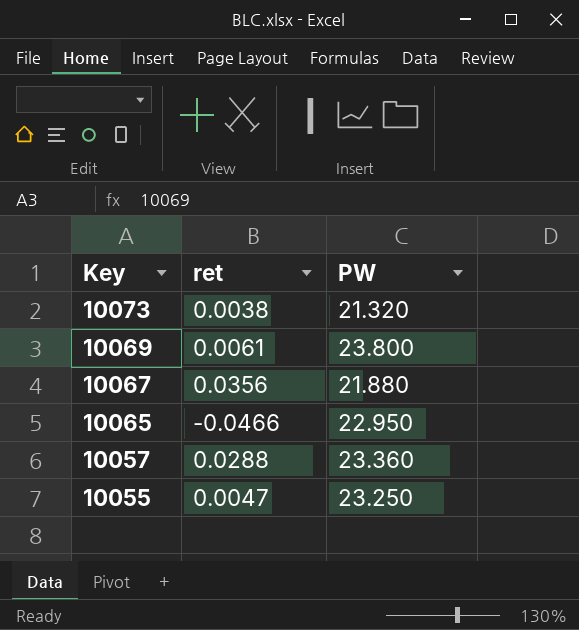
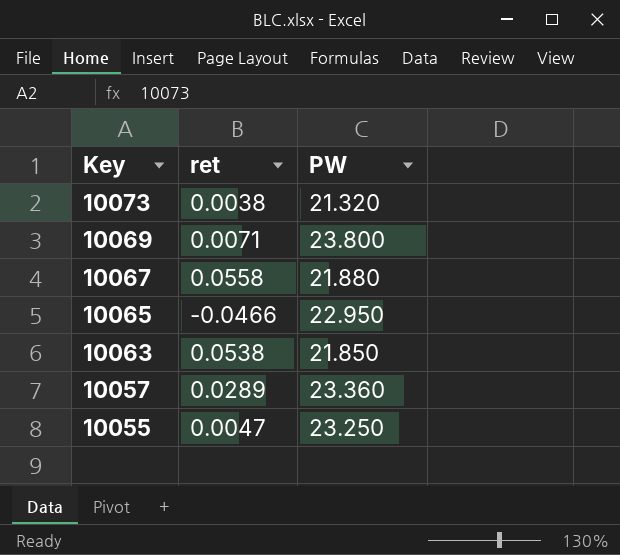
10069 | ret: 0.0061 -> 0.0071
10067 | ret: 0.0356 -> 0.0558
row 10063: none -> 0.0538 | 21.850
10057 | ret: 0.0288 -> 0.0289

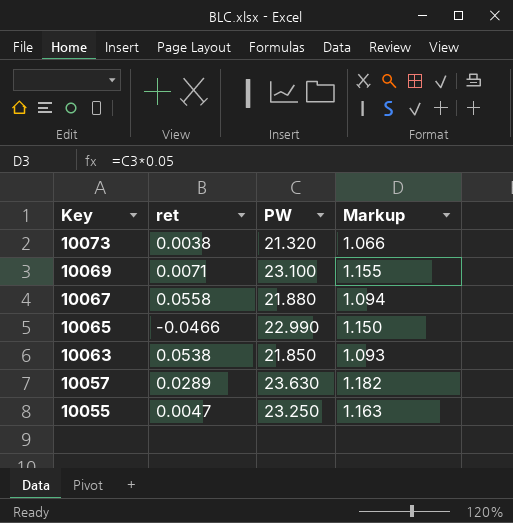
column Markup | formula: none -> [PW] * 0.05
10069 | PW: 23.800 -> 23.100
10065 | PW: 22.950 -> 22.990
10057 | PW: 23.360 -> 23.630

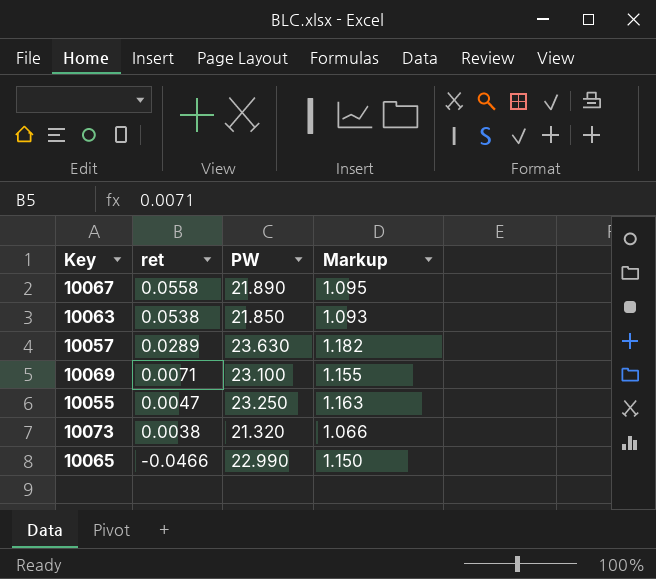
row order: Key descending -> ret descending
10067 | PW: 21.880 -> 21.890
10067 | Markup: 1.094 -> 1.095

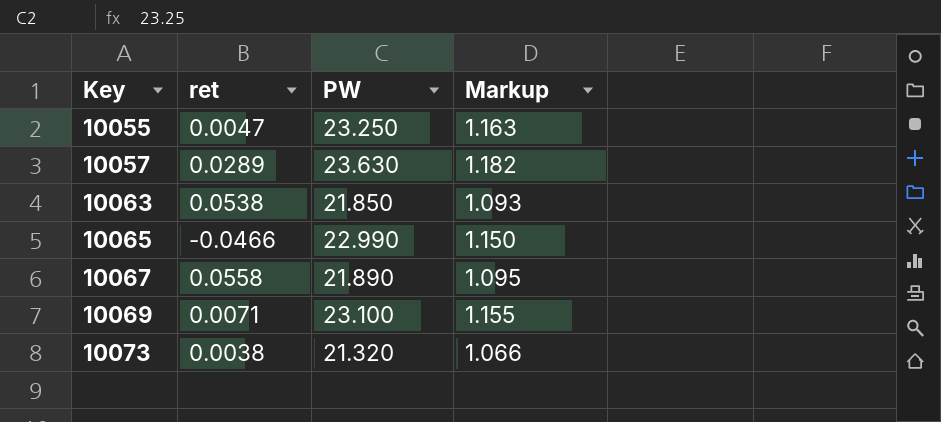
row order: ret descending -> Key ascending

